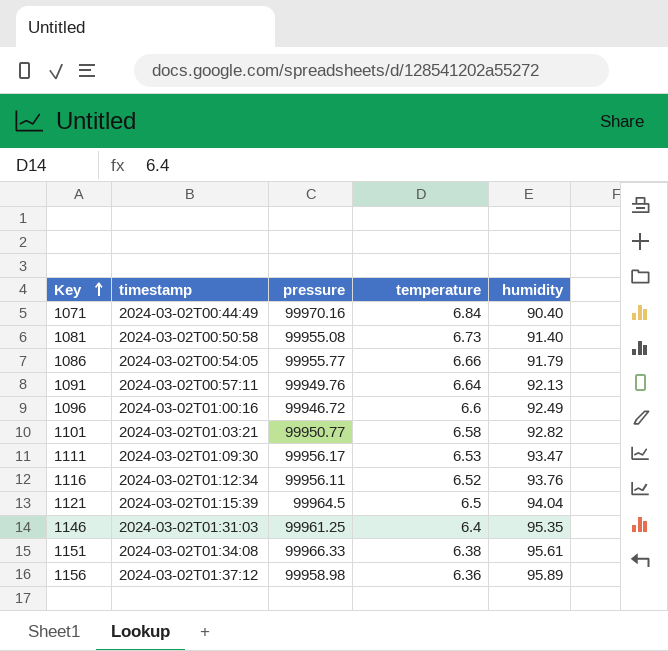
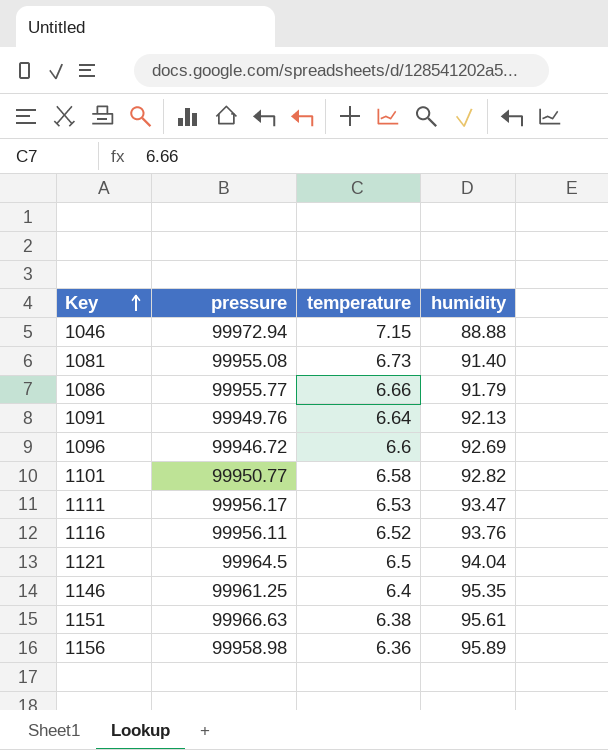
column timestamp | position: 2 -> none
row 1071: 2024-03-02T00:44:49 | 99970.16 | 6.84 | 90.40 -> none
row 1046: none -> 99972.94 | 7.15 | 88.88
1096 | humidity: 92.49 -> 92.69
1151 | pressure: 99966.33 -> 99966.63

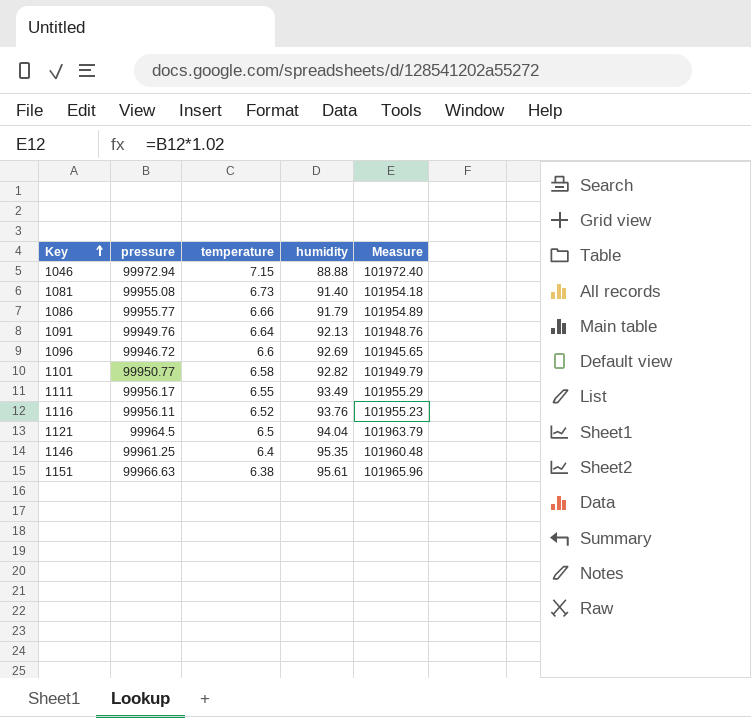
column Measure | formula: none -> [pressure] * 1.02
row 1156: 99958.98 | 6.36 | 95.89 -> none
1111 | temperature: 6.53 -> 6.55
1111 | humidity: 93.47 -> 93.49

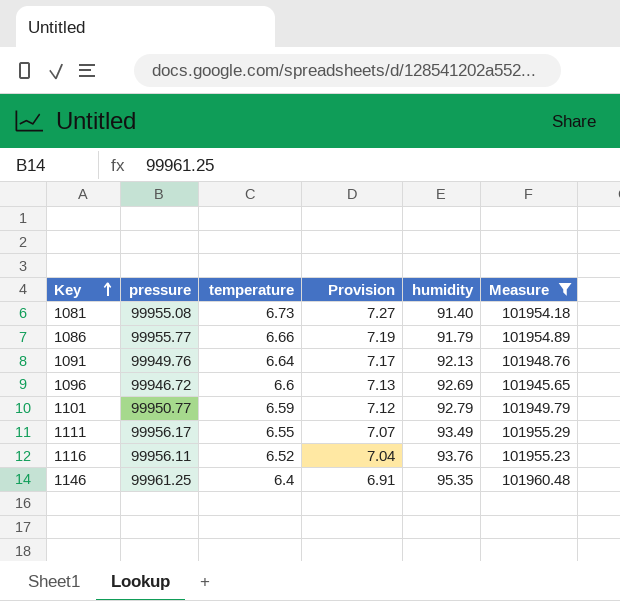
filter: none -> Measure <= 101960.48
column Provision | formula: none -> [temperature] * 1.08
1101 | temperature: 6.58 -> 6.59
1101 | humidity: 92.82 -> 92.79

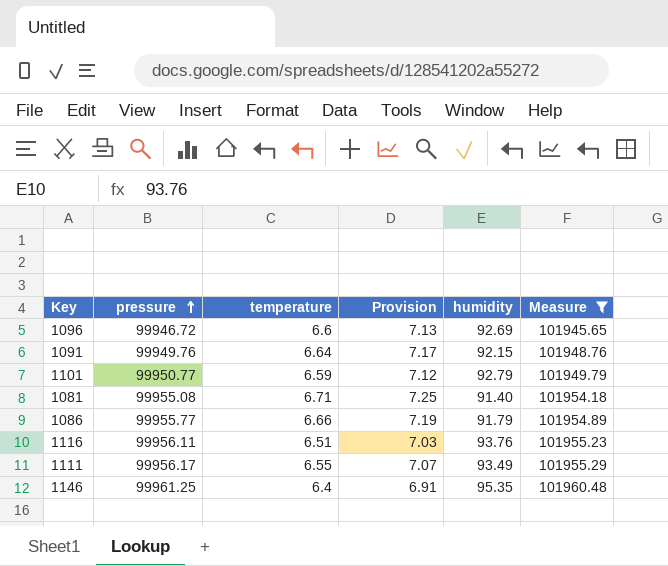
row order: Key ascending -> pressure ascending
1091 | humidity: 92.13 -> 92.15
1081 | temperature: 6.73 -> 6.71
1081 | Provision: 7.27 -> 7.25
1116 | temperature: 6.52 -> 6.51
1116 | Provision: 7.04 -> 7.03

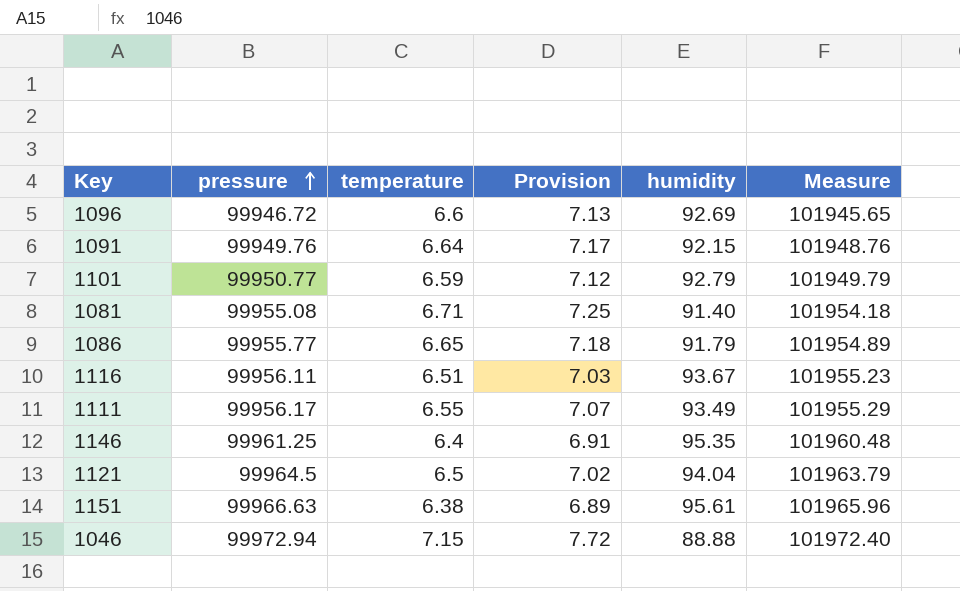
filter: Measure <= 101960.48 -> none
1086 | temperature: 6.66 -> 6.65
1086 | Provision: 7.19 -> 7.18
1116 | humidity: 93.76 -> 93.67

